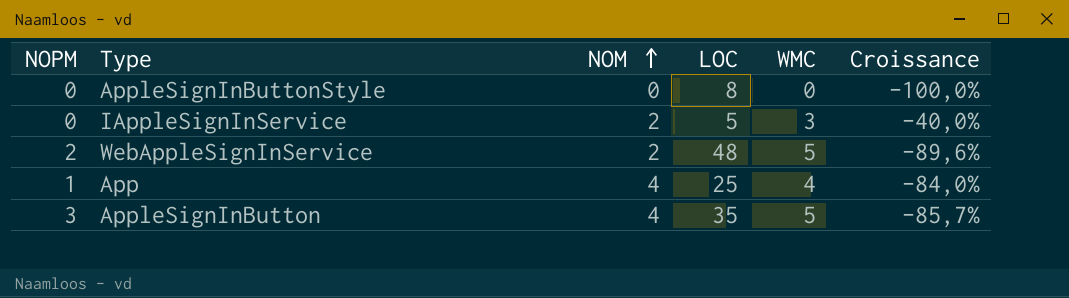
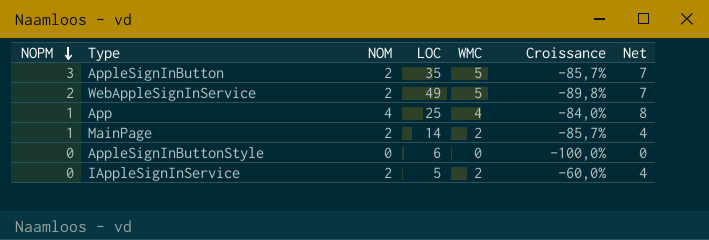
row order: NOM ascending -> NOPM descending
column Net | formula: none -> [NOM] + [WMC]
AppleSignInButton | NOM: 4 -> 2
WebAppleSignInService | LOC: 48 -> 49
WebAppleSignInService | Croissance: -89,6% -> -89,8%
row MainPage: none -> 1 | 2 | 14 | 2 | -85,7% | 4
AppleSignInButtonStyle | LOC: 8 -> 6
IAppleSignInService | WMC: 3 -> 2
IAppleSignInService | Croissance: -40,0% -> -60,0%

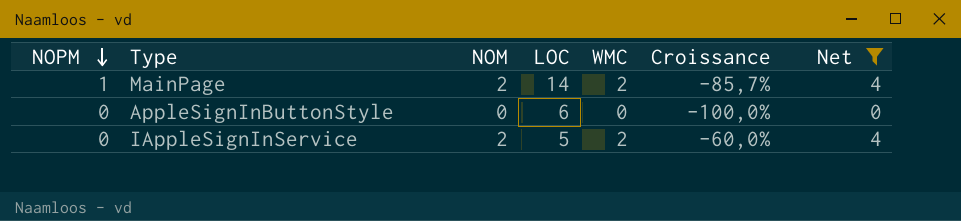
filter: none -> Net <= 4

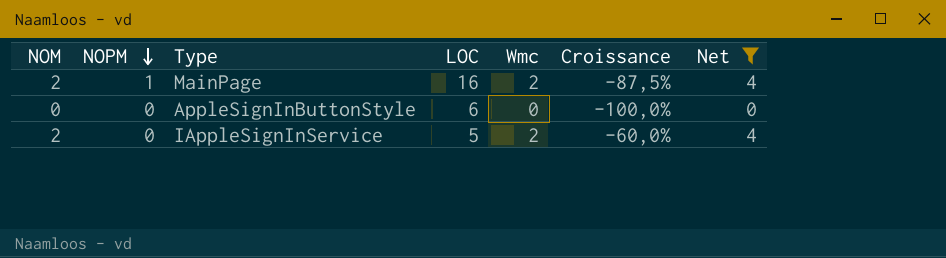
column NOM | position: 3 -> 1
column name: WMC -> Wmc
MainPage | LOC: 14 -> 16
MainPage | Croissance: -85,7% -> -87,5%

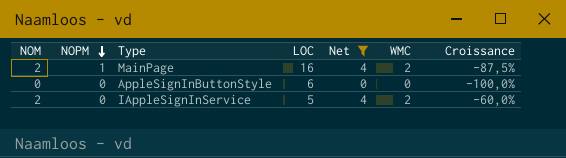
column Net | position: 7 -> 5
column name: Wmc -> WMC

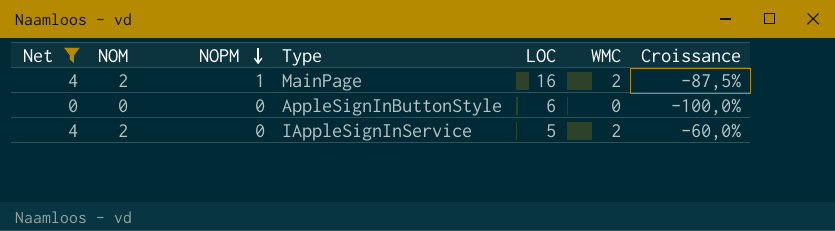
column Net | position: 5 -> 1

